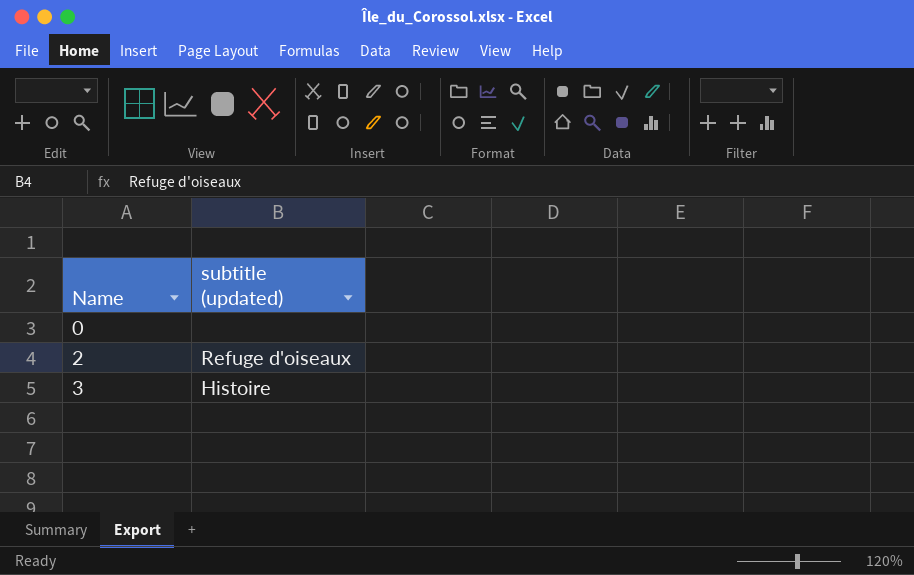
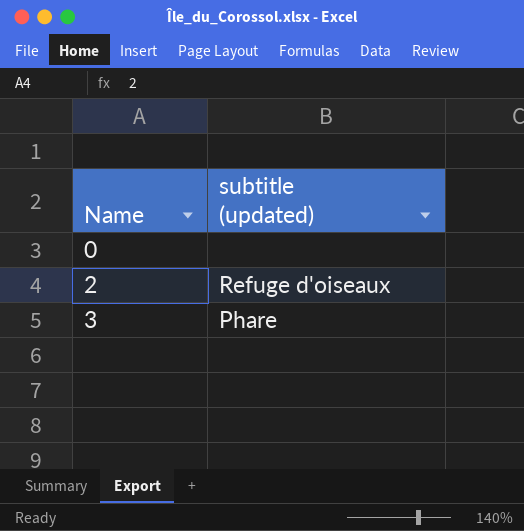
3 | subtitle (updated): Histoire -> Phare

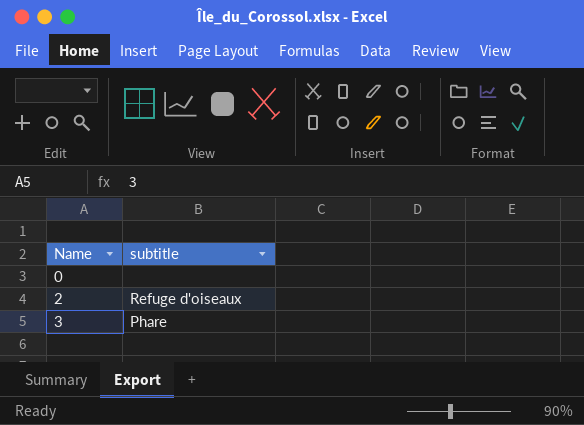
column name: subtitle (updated) -> subtitle

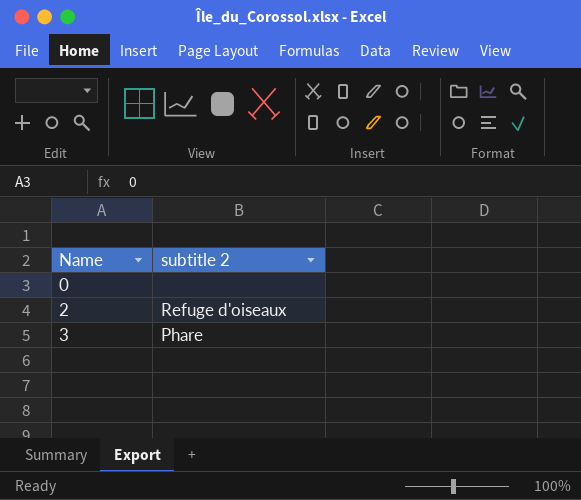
column name: subtitle -> subtitle 2

